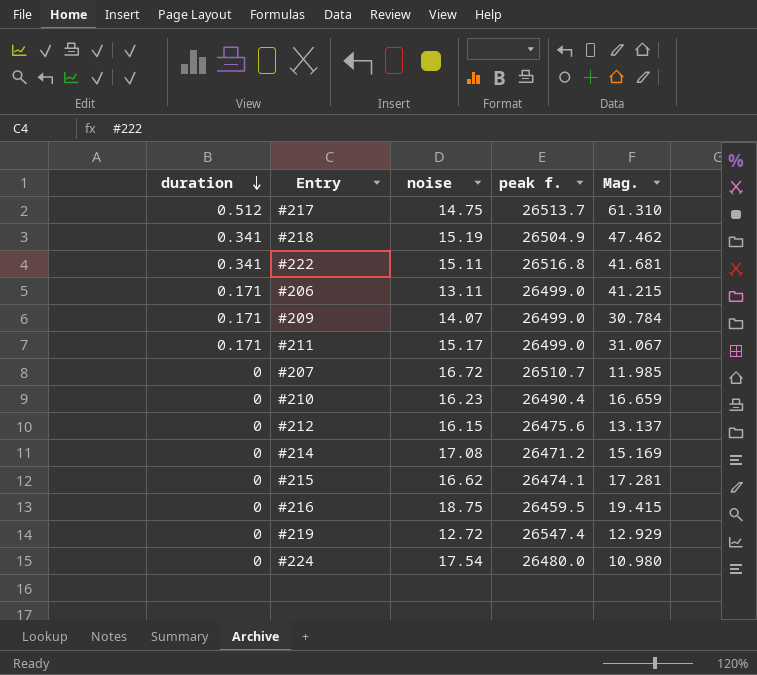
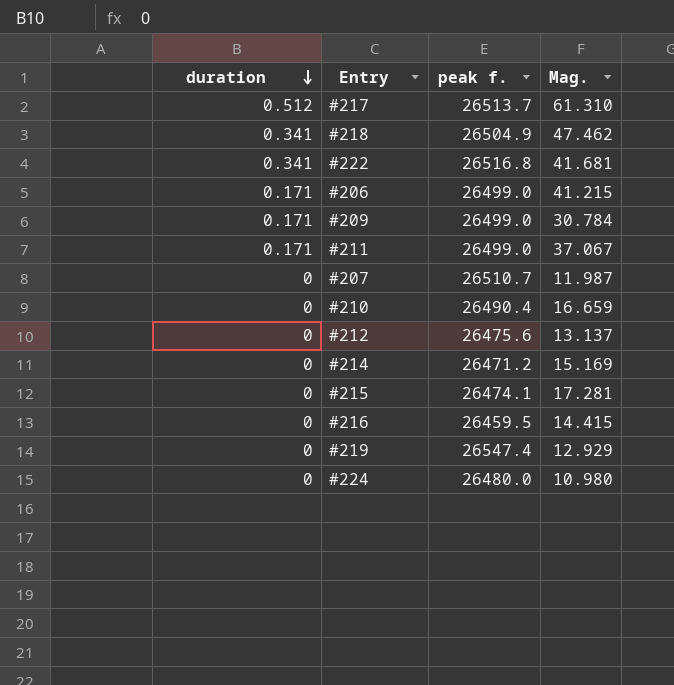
column noise | position: 3 -> none
#211 | Mag.: 31.067 -> 37.067
#207 | Mag.: 11.985 -> 11.987
#216 | Mag.: 19.415 -> 14.415

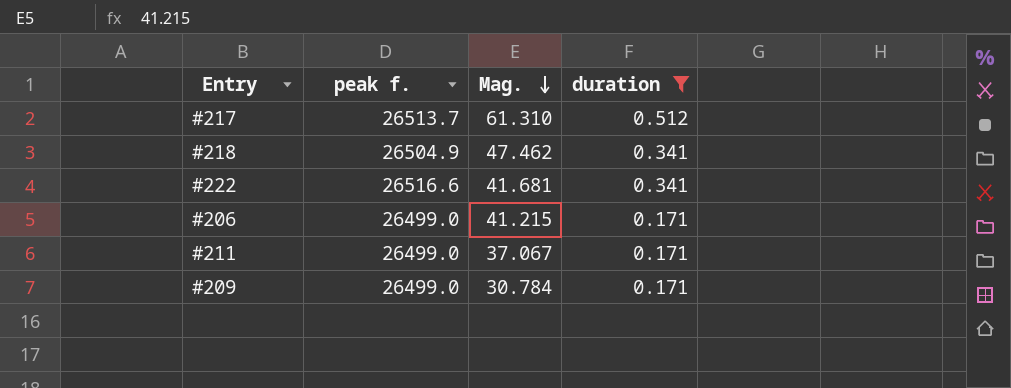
filter: none -> duration != 0
row order: duration descending -> Mag. descending
column duration | position: 1 -> 4
#222 | peak f.: 26516.8 -> 26516.6

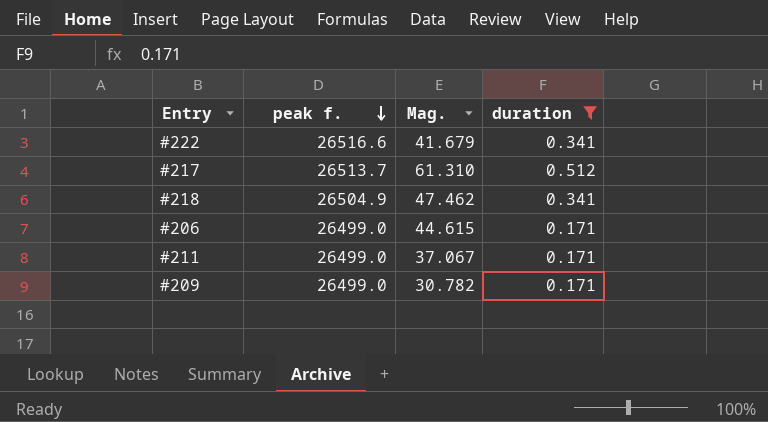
row order: Mag. descending -> peak f. descending
#222 | Mag.: 41.681 -> 41.679
#206 | Mag.: 41.215 -> 44.615
#209 | Mag.: 30.784 -> 30.782

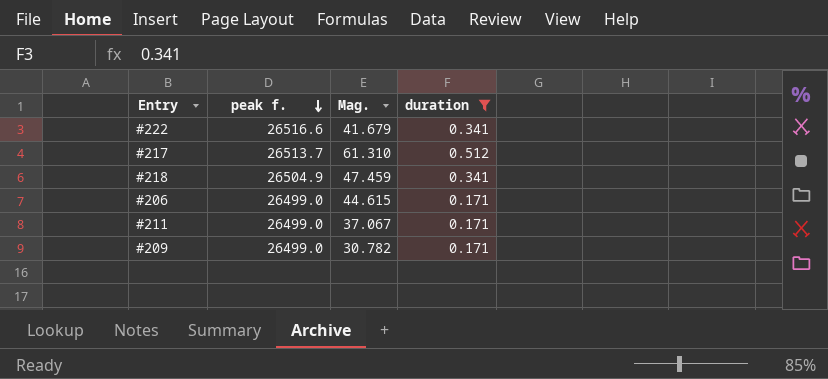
#218 | Mag.: 47.462 -> 47.459

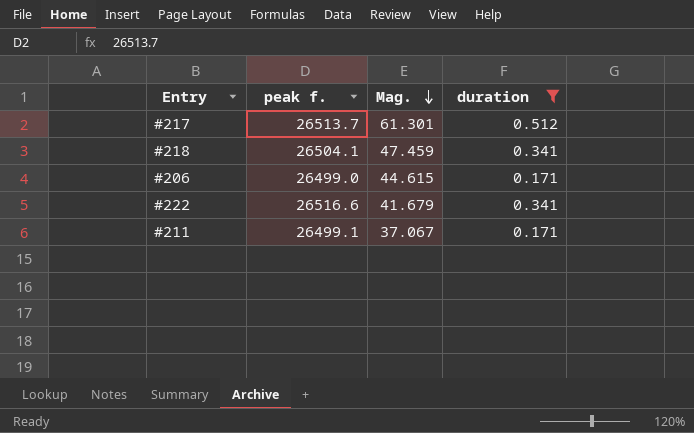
row order: peak f. descending -> Mag. descending
row #209: 26499.0 | 30.782 | 0.171 -> none
#217 | Mag.: 61.310 -> 61.301
#218 | peak f.: 26504.9 -> 26504.1
#211 | peak f.: 26499.0 -> 26499.1

